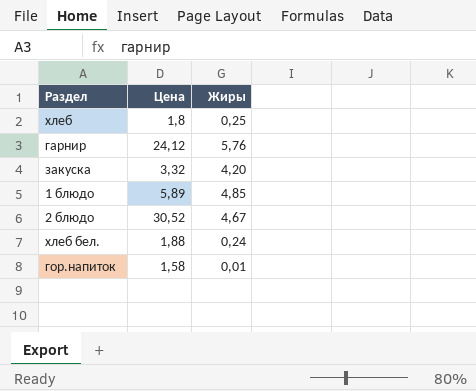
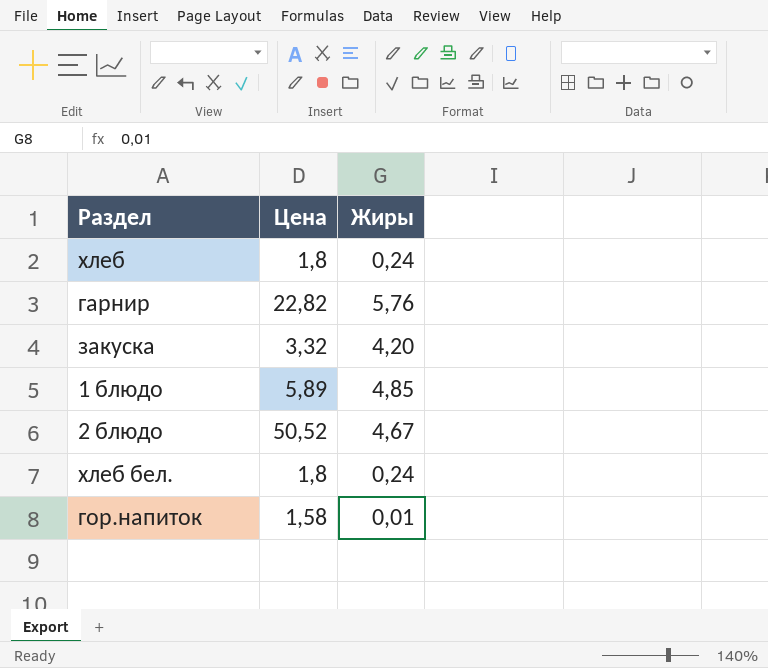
хлеб | Жиры: 0,25 -> 0,24
гарнир | Цена: 24,12 -> 22,82
2 блюдо | Цена: 30,52 -> 50,52
хлеб бел. | Цена: 1,88 -> 1,8

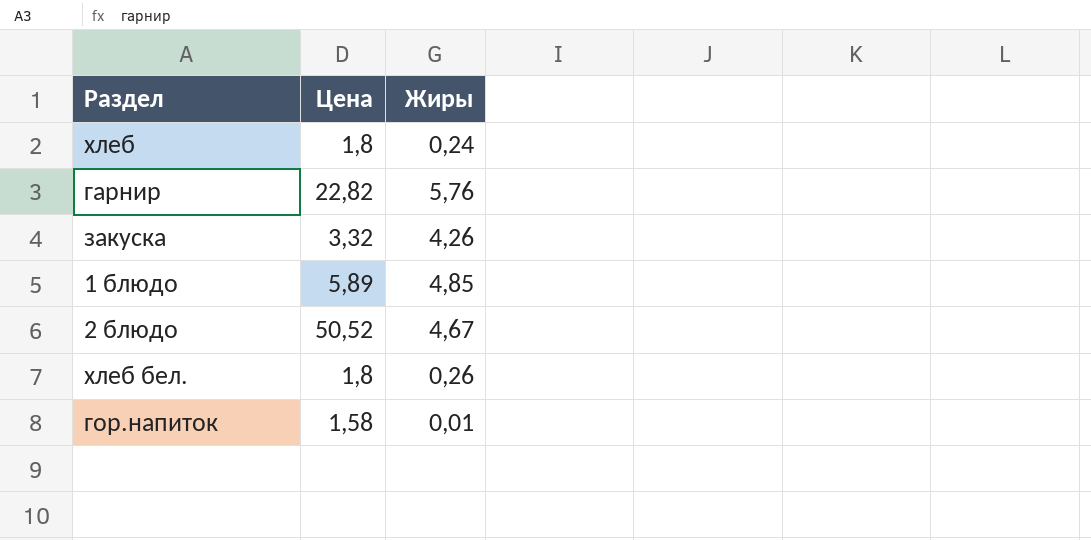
закуска | Жиры: 4,20 -> 4,26
хлеб бел. | Жиры: 0,24 -> 0,26

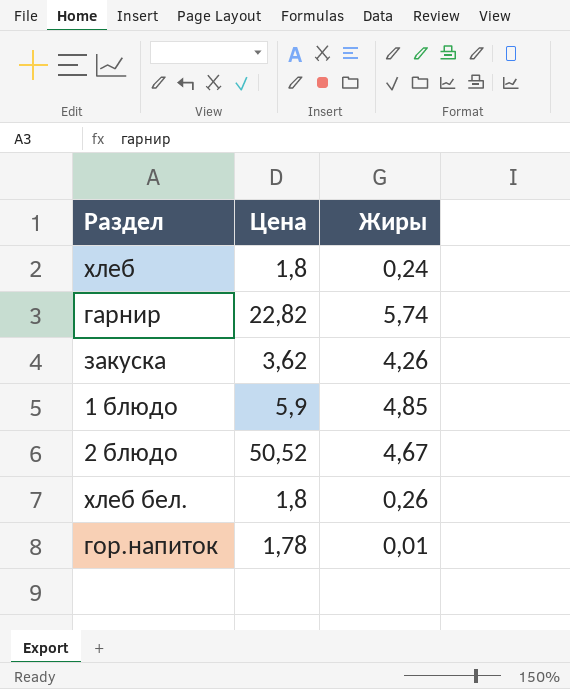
гарнир | Жиры: 5,76 -> 5,74
закуска | Цена: 3,32 -> 3,62
1 блюдо | Цена: 5,89 -> 5,9
гор.напиток | Цена: 1,58 -> 1,78

